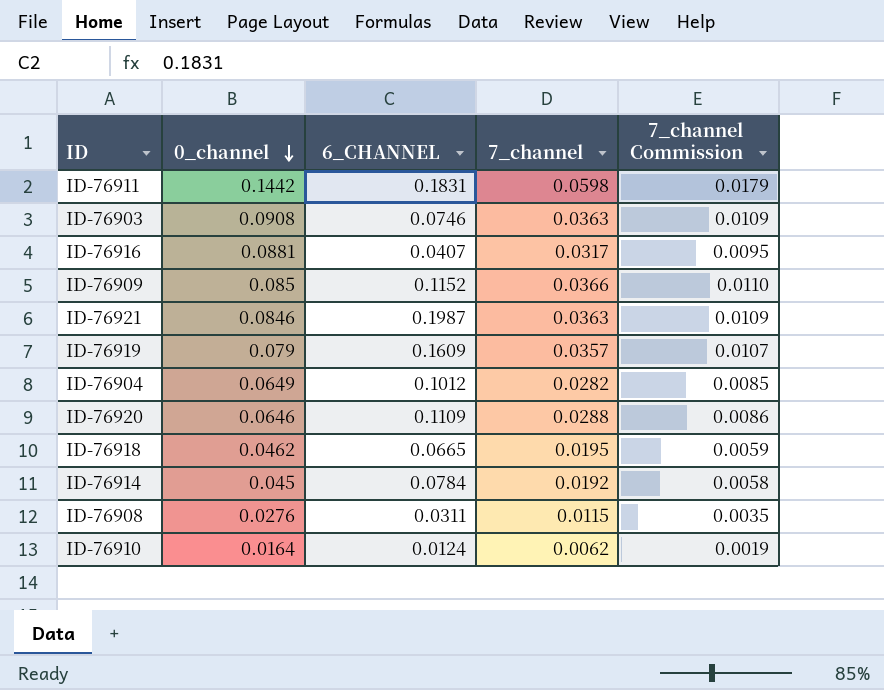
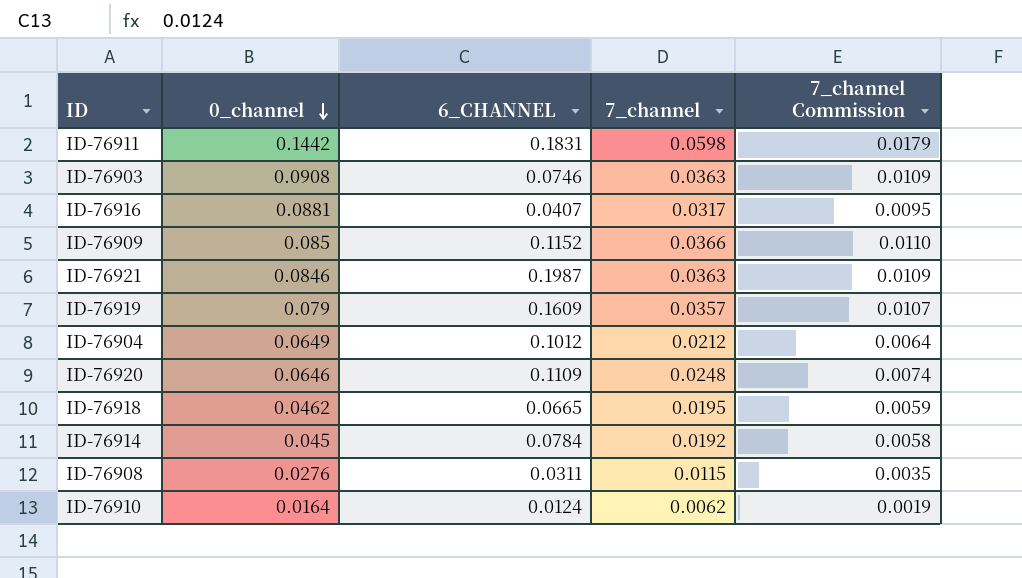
ID-76904 | 7_channel: 0.0282 -> 0.0212
ID-76904 | 7_channel Commission: 0.0085 -> 0.0064
ID-76920 | 7_channel: 0.0288 -> 0.0248
ID-76920 | 7_channel Commission: 0.0086 -> 0.0074

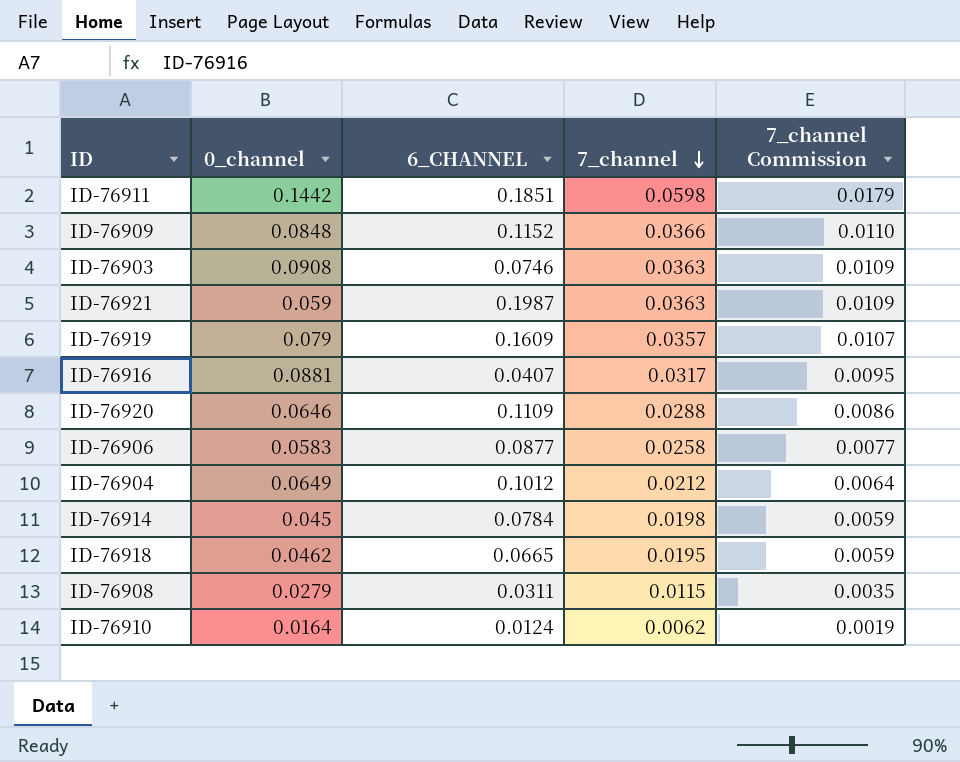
row order: 0_channel descending -> 7_channel descending
ID-76911 | 6_CHANNEL: 0.1831 -> 0.1851
ID-76909 | 0_channel: 0.085 -> 0.0848
ID-76921 | 0_channel: 0.0846 -> 0.059
ID-76920 | 7_channel: 0.0248 -> 0.0288
ID-76920 | 7_channel Commission: 0.0074 -> 0.0086
row ID-76906: none -> 0.0583 | 0.0877 | 0.0258 | 0.0077
ID-76914 | 7_channel: 0.0192 -> 0.0198
ID-76914 | 7_channel Commission: 0.0058 -> 0.0059
ID-76908 | 0_channel: 0.0276 -> 0.0279

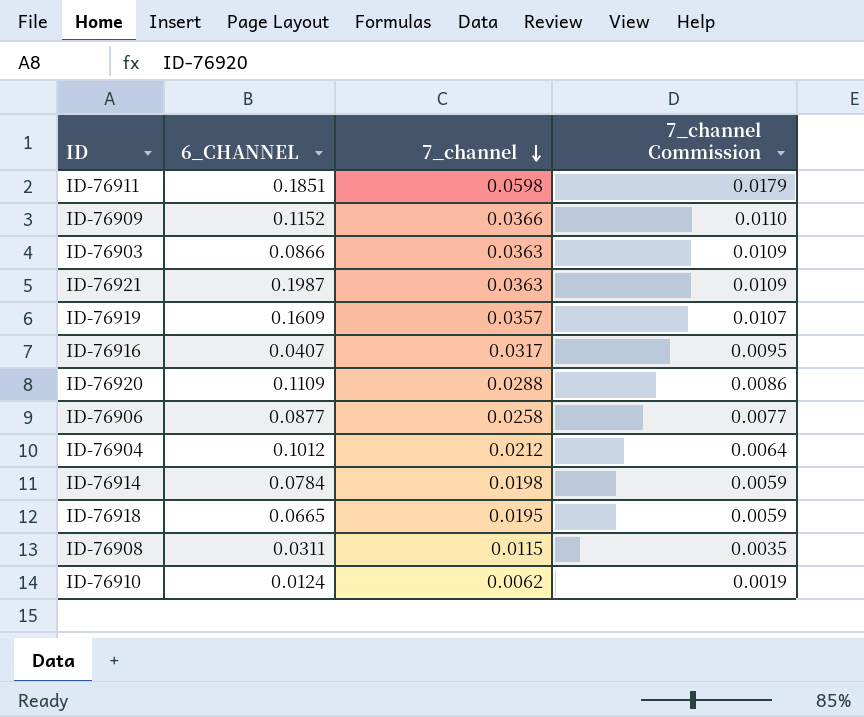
column 0_channel | position: 2 -> none
ID-76903 | 6_CHANNEL: 0.0746 -> 0.0866

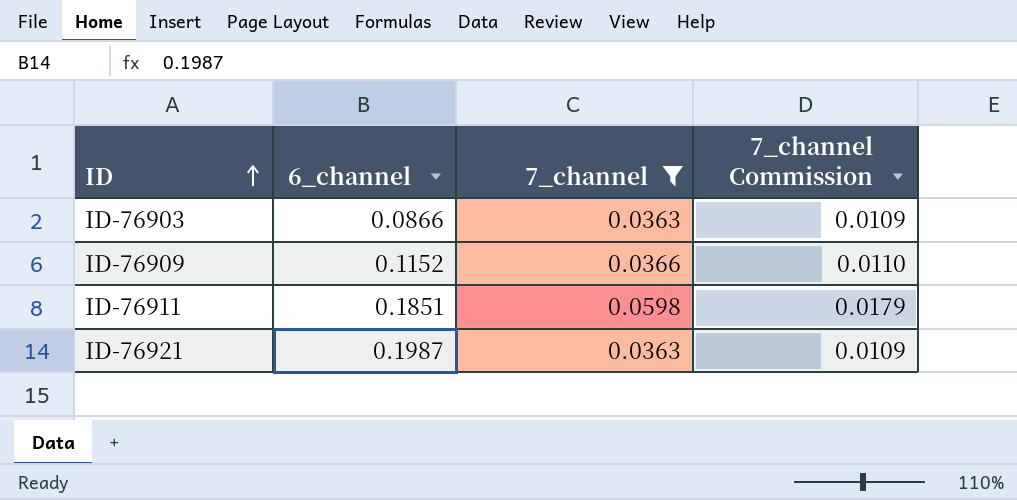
filter: none -> 7_channel >= 0.0363
row order: 7_channel descending -> ID ascending
column name: 6_CHANNEL -> 6_channel

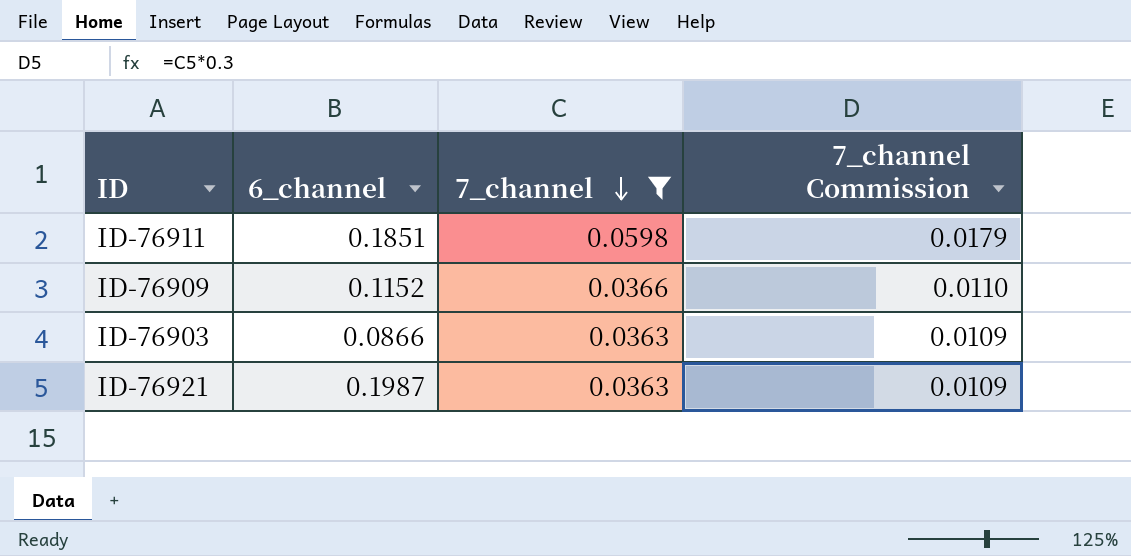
row order: ID ascending -> 7_channel descending

